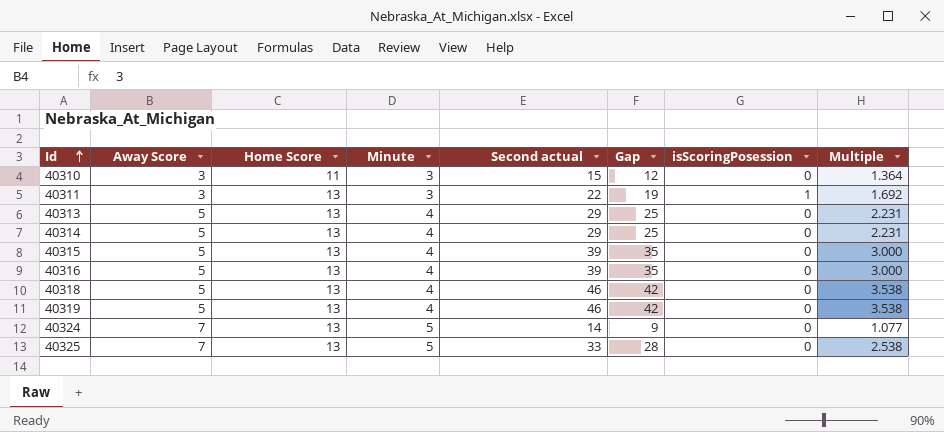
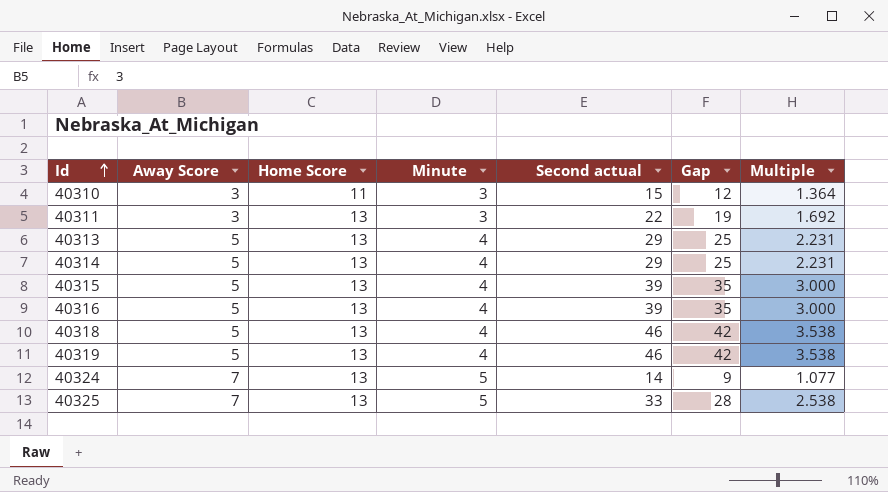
column isScoringPosession | position: 7 -> none

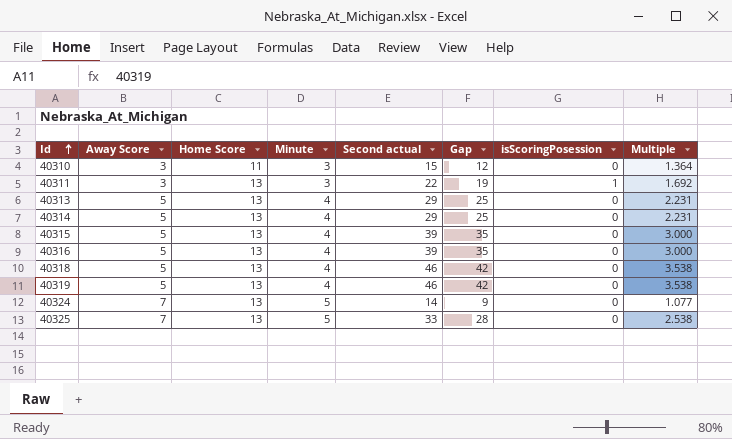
column isScoringPosession | position: none -> 7

